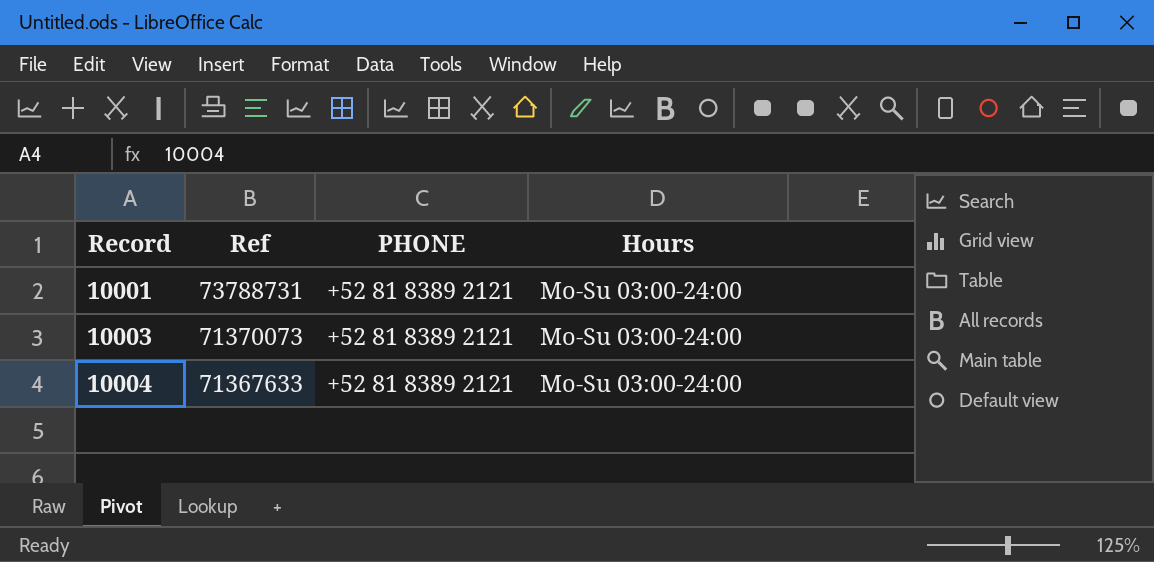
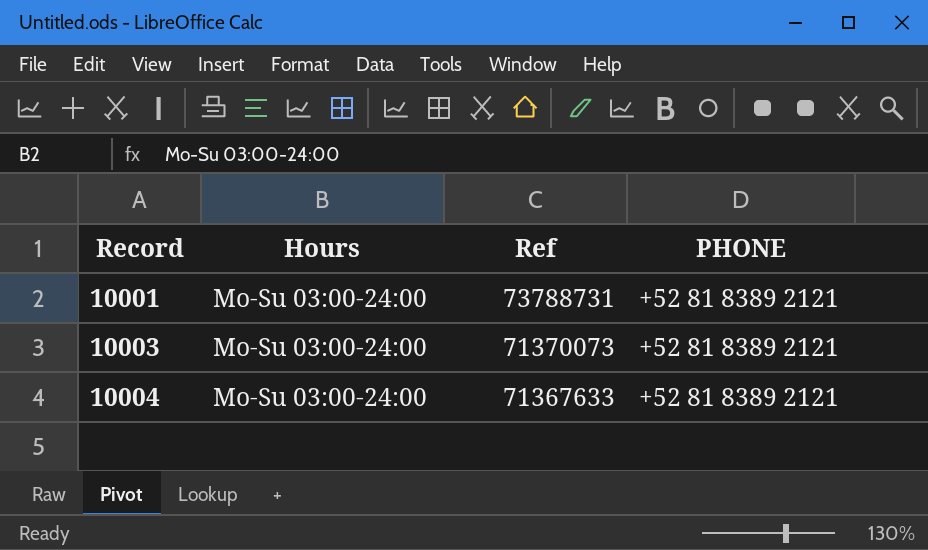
column Hours | position: 4 -> 2

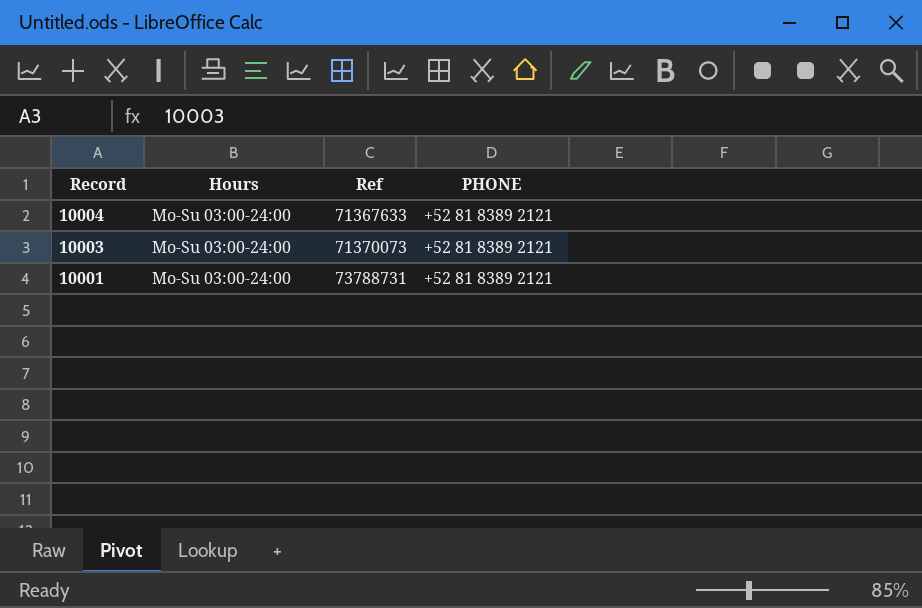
row order: Record ascending -> Record descending

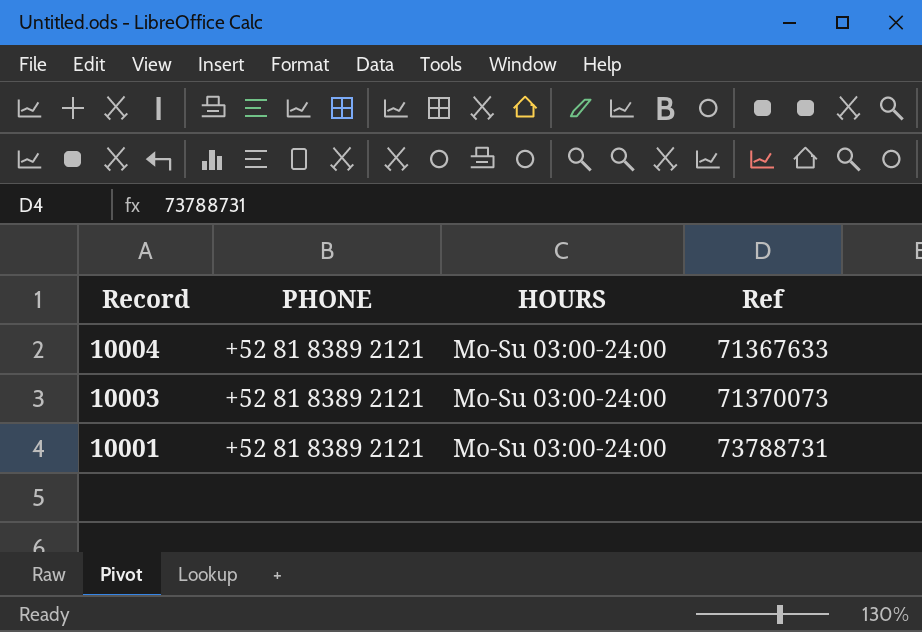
column PHONE | position: 4 -> 2
column name: Hours -> HOURS

